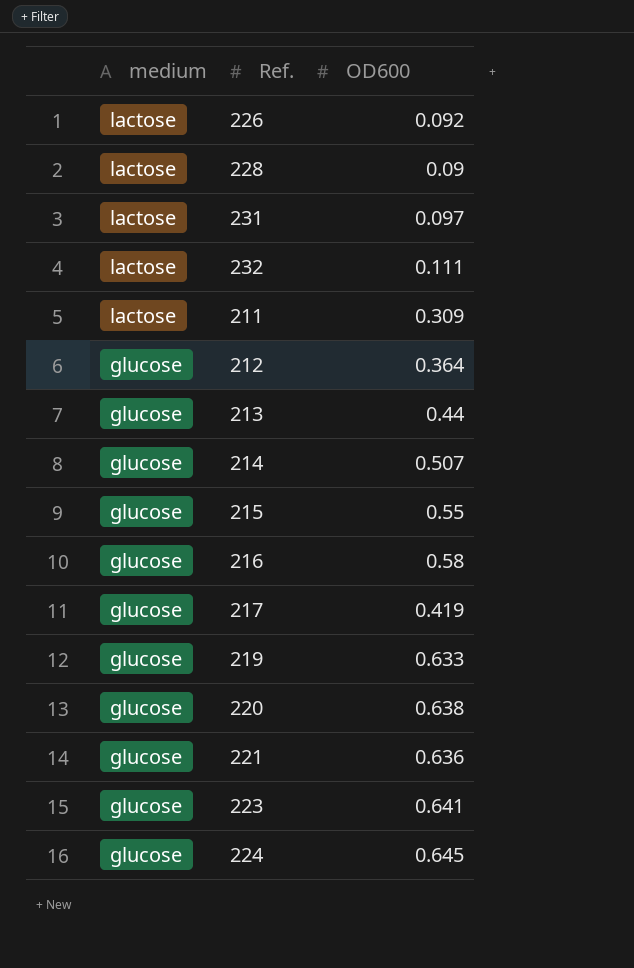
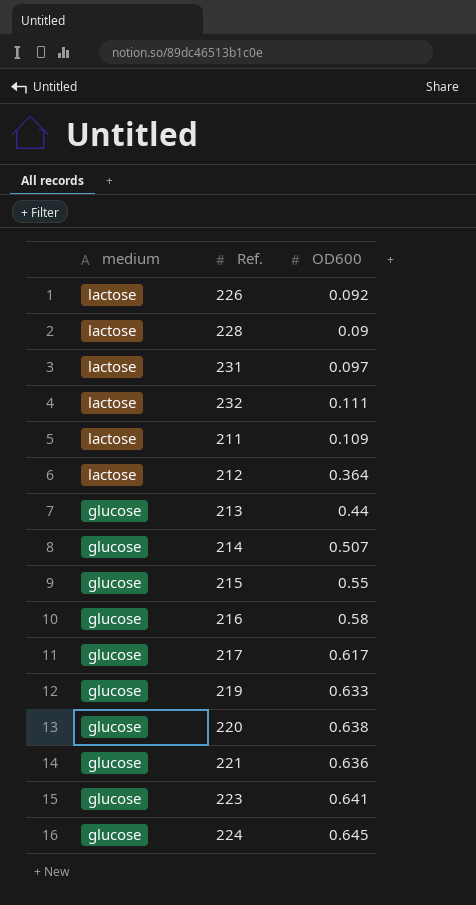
211 | OD600: 0.309 -> 0.109
212 | medium: glucose -> lactose
217 | OD600: 0.419 -> 0.617

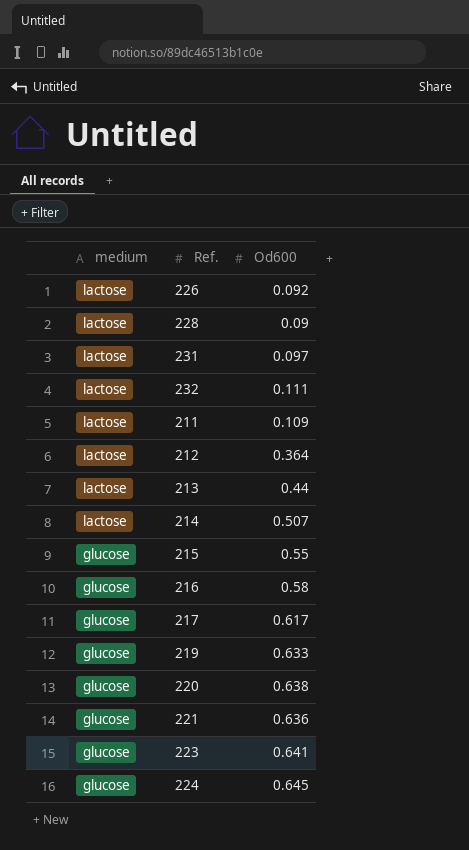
column name: OD600 -> Od600
213 | medium: glucose -> lactose
214 | medium: glucose -> lactose

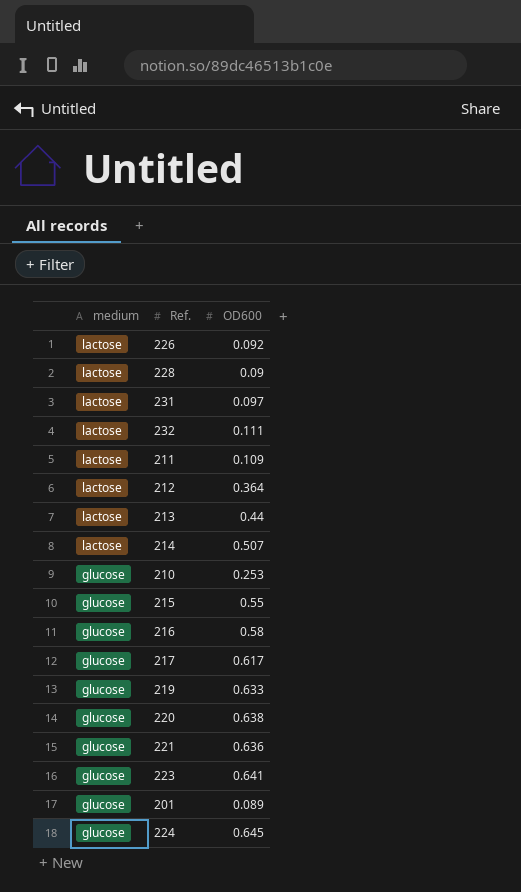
column name: Od600 -> OD600
row 210: none -> glucose | 0.253
row 201: none -> glucose | 0.089

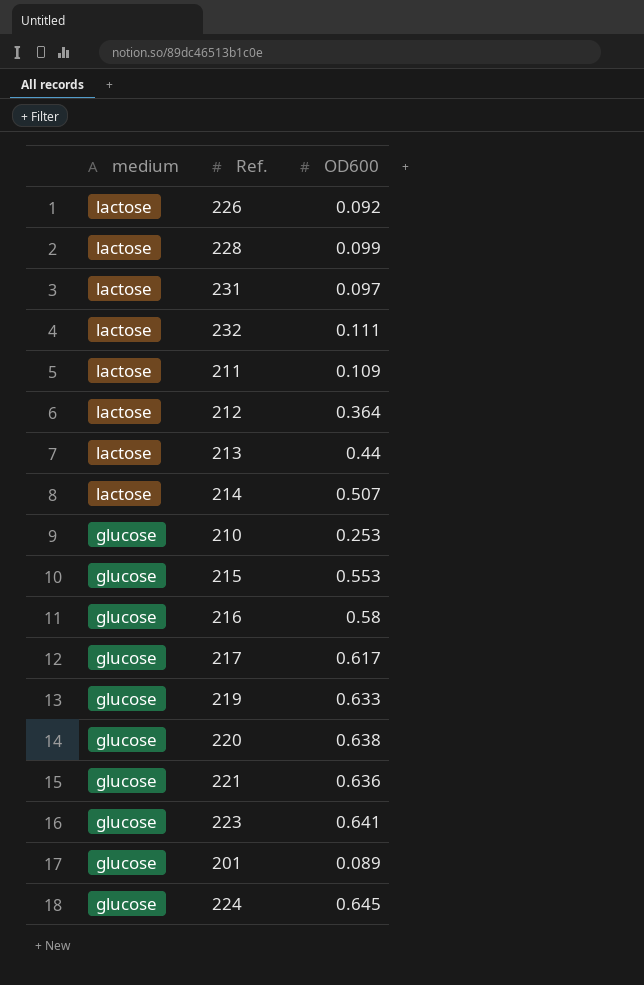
228 | OD600: 0.09 -> 0.099
215 | OD600: 0.55 -> 0.553

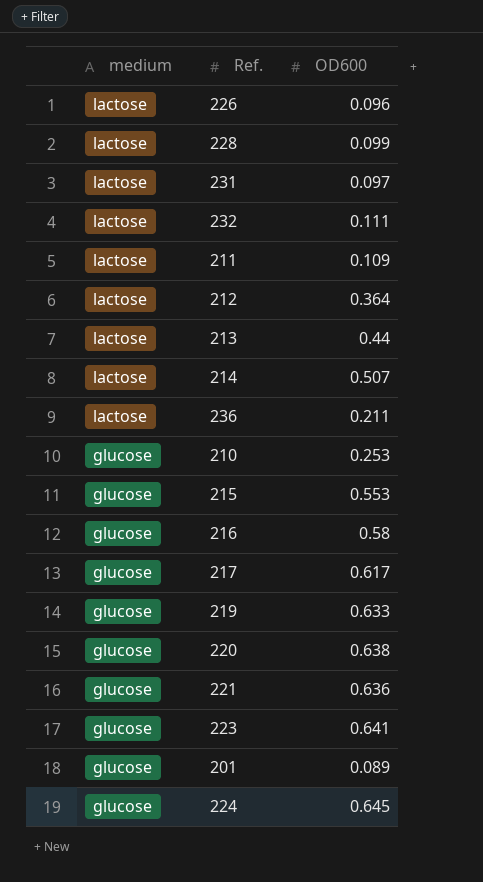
226 | OD600: 0.092 -> 0.096
row 236: none -> lactose | 0.211

